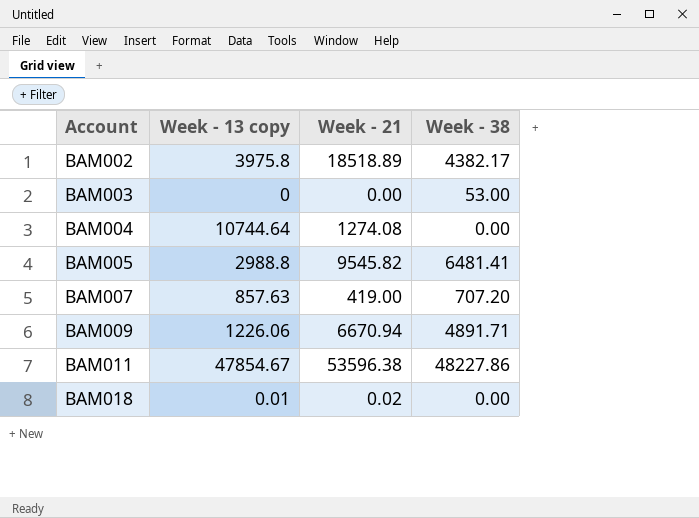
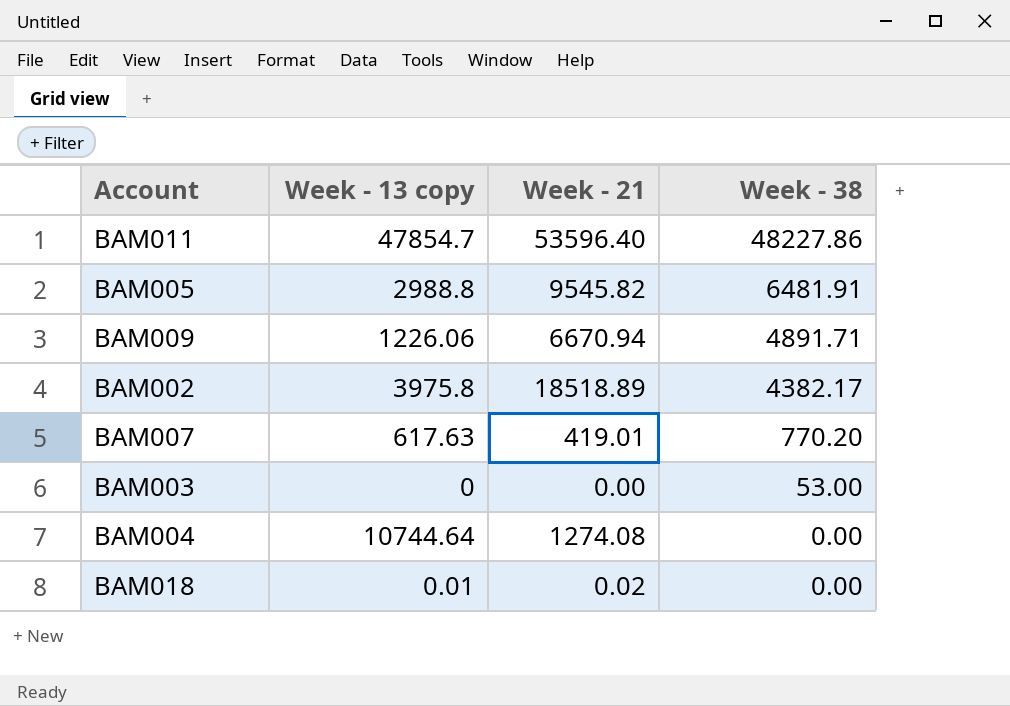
row order: Account ascending -> Week - 38 descending
BAM011 | Week - 13 copy: 47854.67 -> 47854.7
BAM011 | Week - 21: 53596.38 -> 53596.40
BAM005 | Week - 38: 6481.41 -> 6481.91
BAM007 | Week - 13 copy: 857.63 -> 617.63
BAM007 | Week - 21: 419.00 -> 419.01
BAM007 | Week - 38: 707.20 -> 770.20

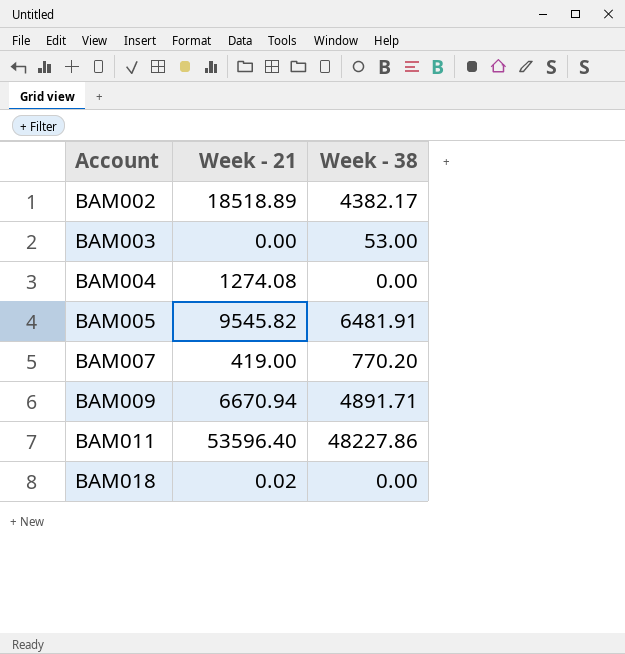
row order: Week - 38 descending -> Account ascending
column Week - 13 copy | position: 2 -> none
BAM007 | Week - 21: 419.01 -> 419.00

